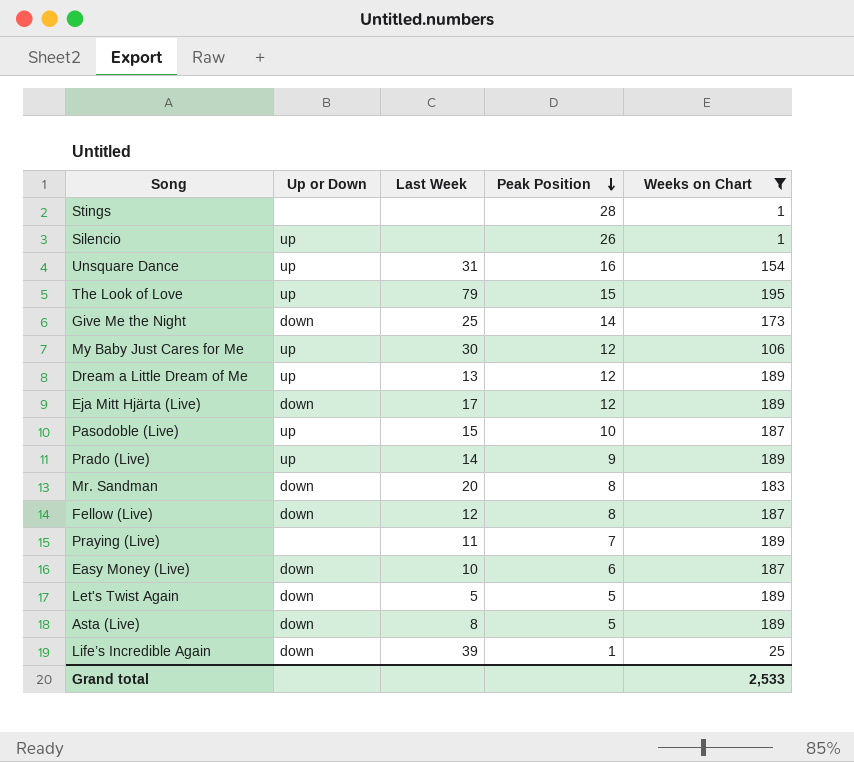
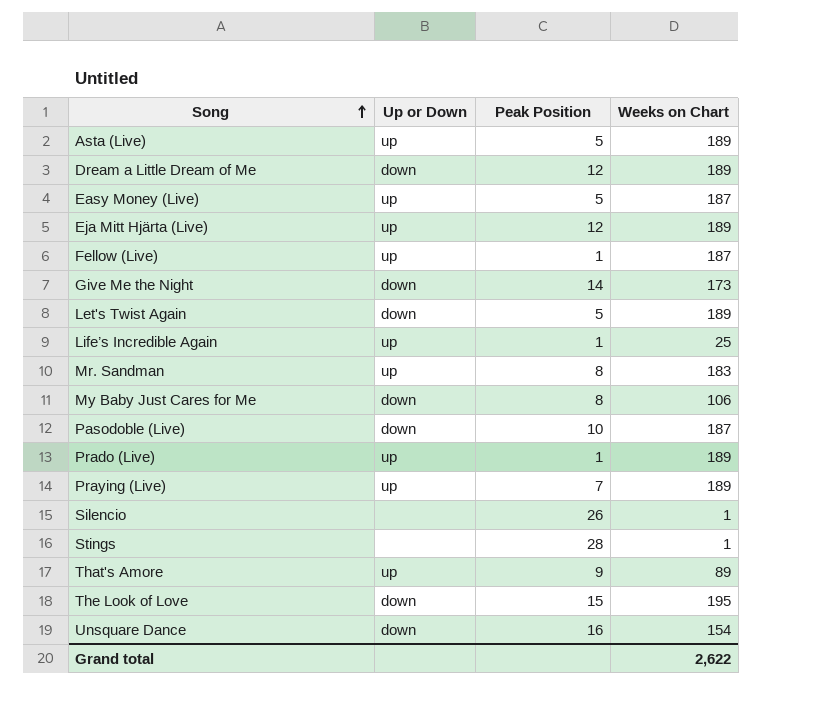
filter: Weeks on Chart != 89 -> none
row order: Peak Position descending -> Song ascending
column Last Week | position: 3 -> none
Asta (Live) | Up or Down: down -> up
Dream a Little Dream of Me | Up or Down: up -> down
Easy Money (Live) | Up or Down: down -> up
Easy Money (Live) | Peak Position: 6 -> 5
Eja Mitt Hjärta (Live) | Up or Down: down -> up
Fellow (Live) | Up or Down: down -> up
Fellow (Live) | Peak Position: 8 -> 1
Life’s Incredible Again | Up or Down: down -> up
Mr. Sandman | Up or Down: down -> up
My Baby Just Cares for Me | Up or Down: up -> down
My Baby Just Cares for Me | Peak Position: 12 -> 8
Pasodoble (Live) | Up or Down: up -> down
Prado (Live) | Peak Position: 9 -> 1
Praying (Live) | Up or Down: none -> up
Silencio | Up or Down: up -> none
The Look of Love | Up or Down: up -> down
Unsquare Dance | Up or Down: up -> down
Grand total | Weeks on Chart: 2,533 -> 2,622

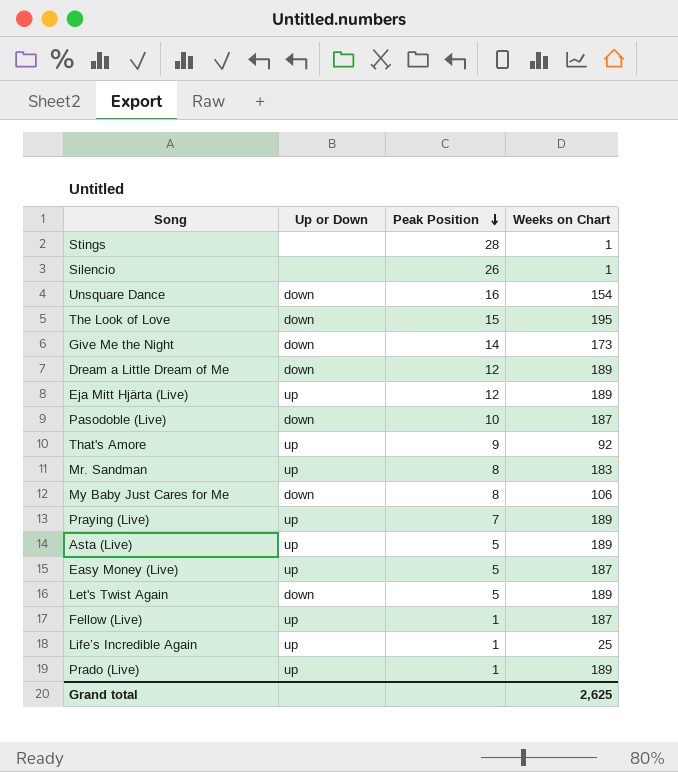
row order: Song ascending -> Peak Position descending
That's Amore | Weeks on Chart: 89 -> 92
Grand total | Weeks on Chart: 2,622 -> 2,625

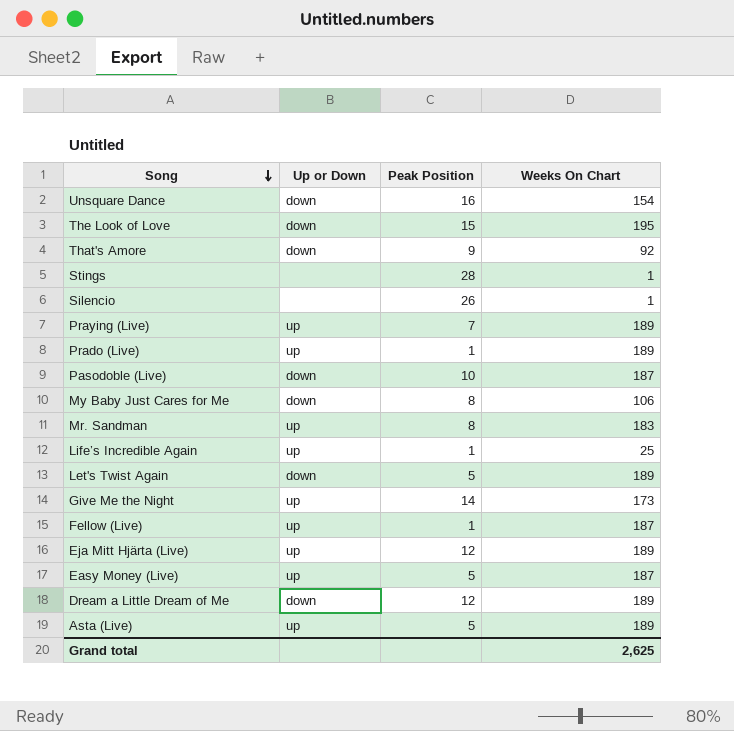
row order: Peak Position descending -> Song descending
column name: Weeks on Chart -> Weeks On Chart
That's Amore | Up or Down: up -> down
Give Me the Night | Up or Down: down -> up

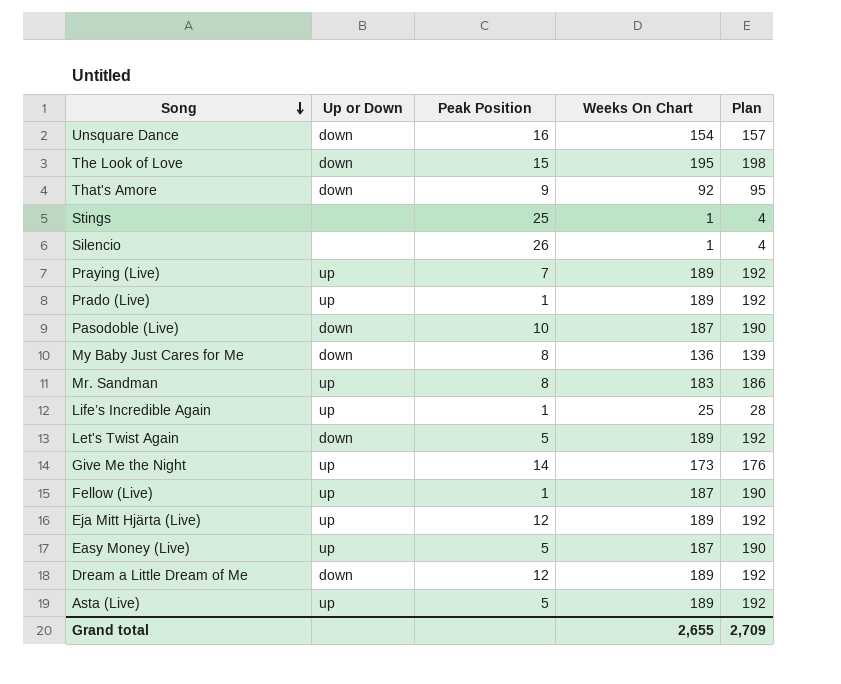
column Plan | formula: none -> [Weeks On Chart] + 3
Stings | Peak Position: 28 -> 25
My Baby Just Cares for Me | Weeks On Chart: 106 -> 136
Grand total | Weeks On Chart: 2,625 -> 2,655

